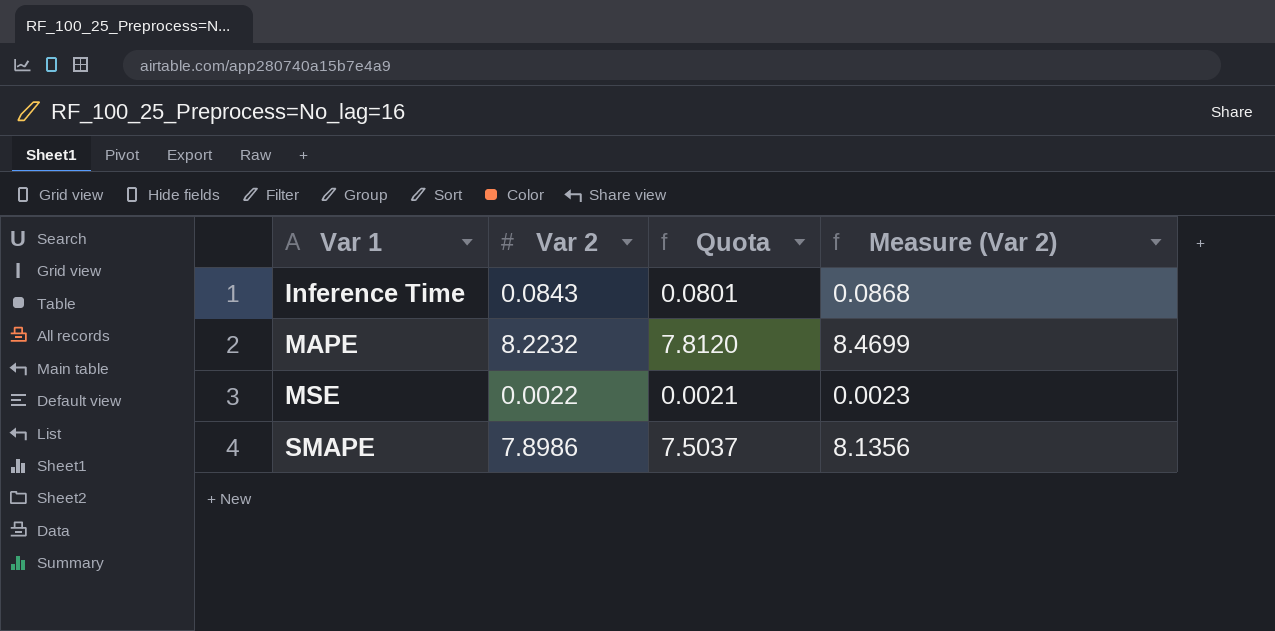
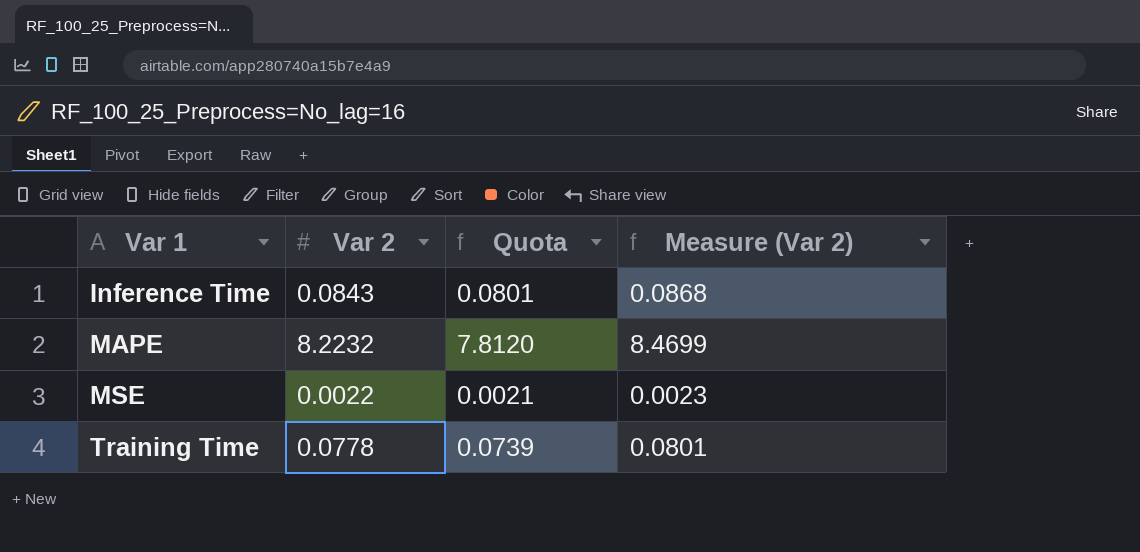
row SMAPE: 7.8986 | 7.5037 | 8.1356 -> none
row Training Time: none -> 0.0778 | 0.0739 | 0.0801

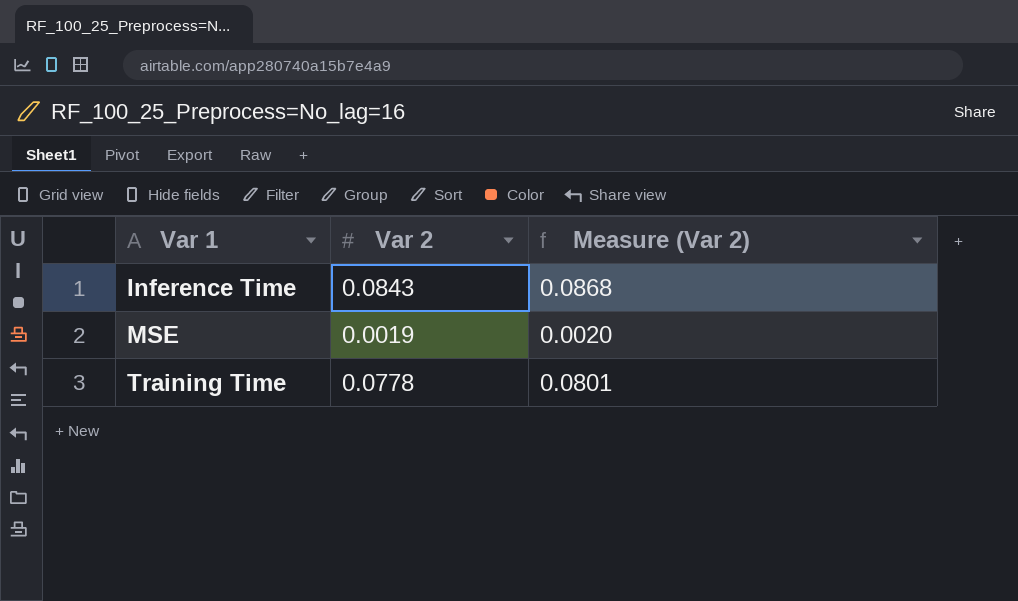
column Quota | formula: [Var 2] * 0.95 -> none
row MAPE: 8.2232 | 7.8120 | 8.4699 -> none
MSE | Var 2: 0.0022 -> 0.0019
MSE | Measure (Var 2): 0.0023 -> 0.0020

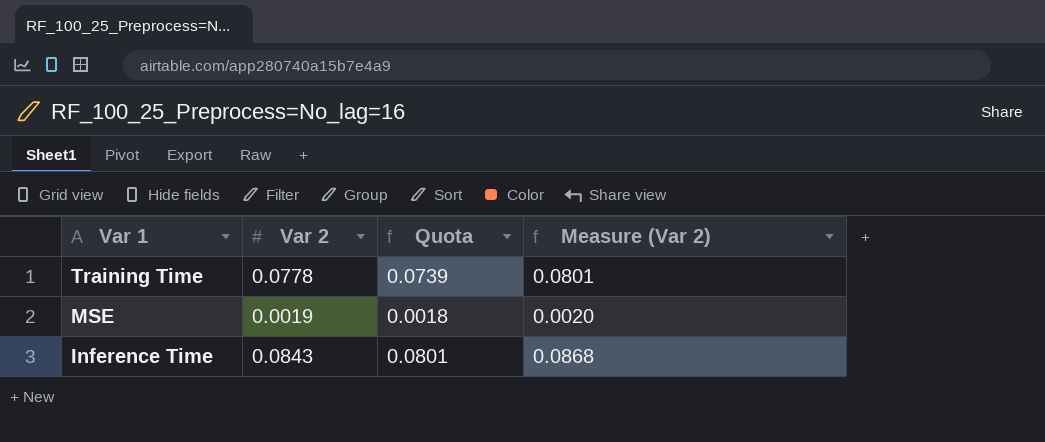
row order: Var 1 ascending -> Var 1 descending
column Quota | formula: none -> [Var 2] * 0.95

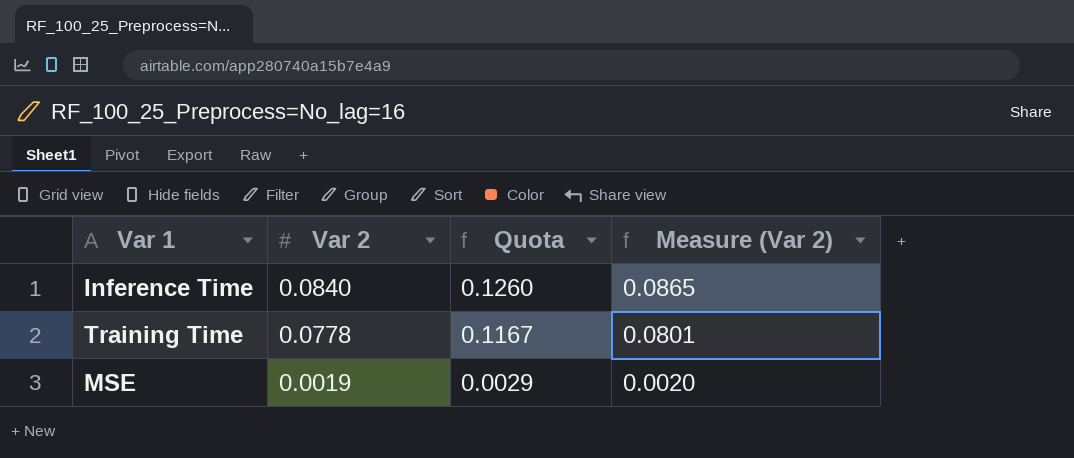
row order: Var 1 descending -> Var 2 descending
column Quota | formula: [Var 2] * 0.95 -> [Var 2] * 1.5
Inference Time | Var 2: 0.0843 -> 0.0840
Inference Time | Measure (Var 2): 0.0868 -> 0.0865

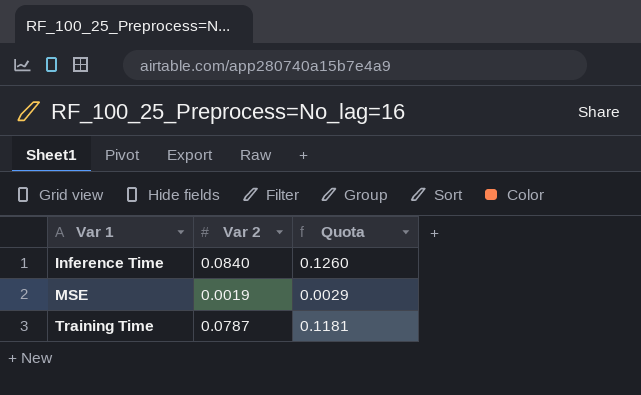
row order: Var 2 descending -> Var 1 ascending
column Measure (Var 2) | formula: [Var 2] * 1.03 -> none
Training Time | Var 2: 0.0778 -> 0.0787
Training Time | Quota: 0.1167 -> 0.1181

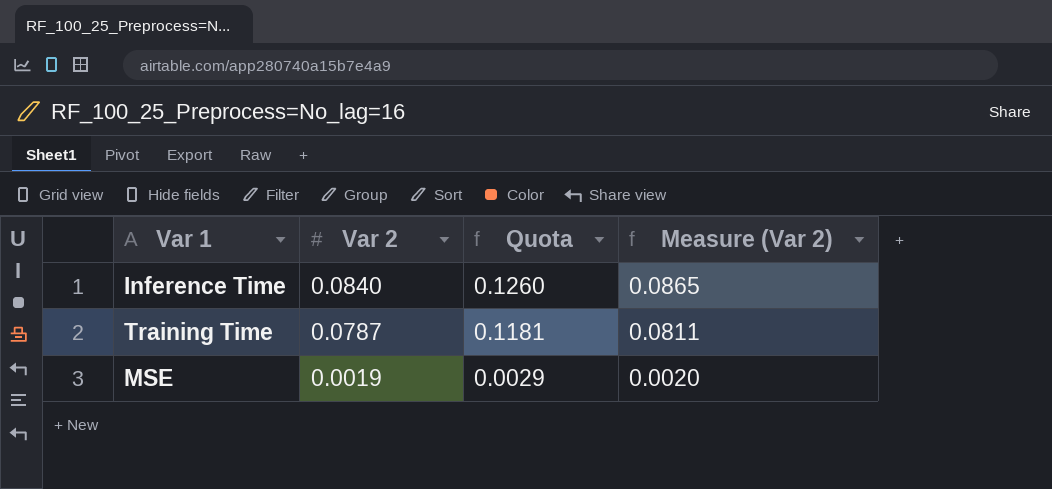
row order: Var 1 ascending -> Var 2 descending
column Measure (Var 2) | formula: none -> [Var 2] * 1.03

